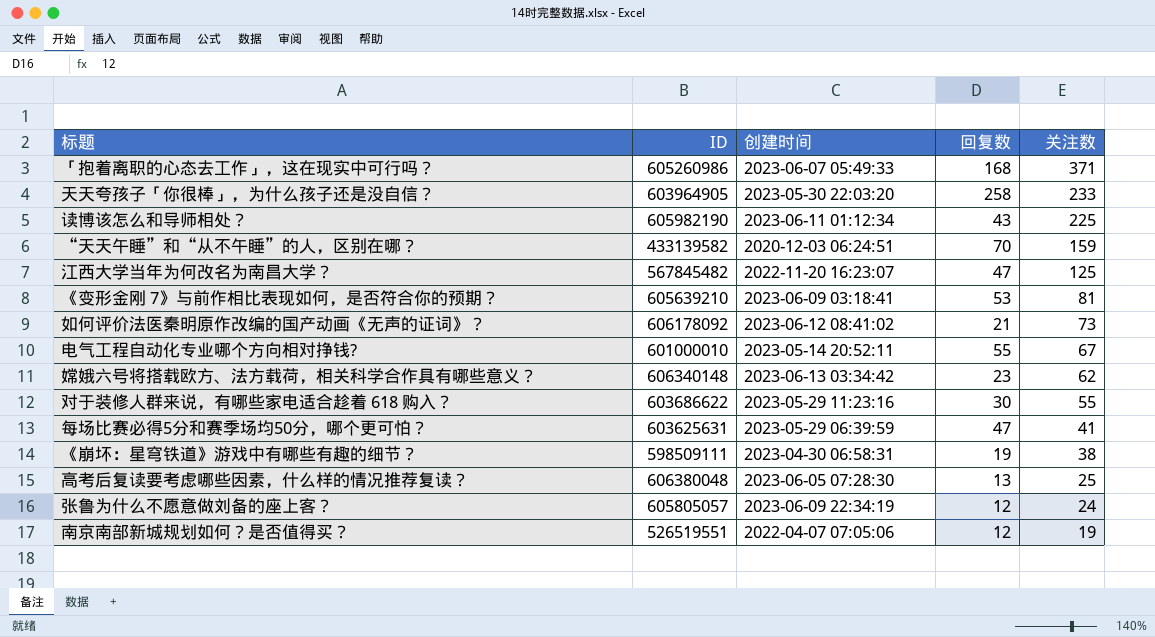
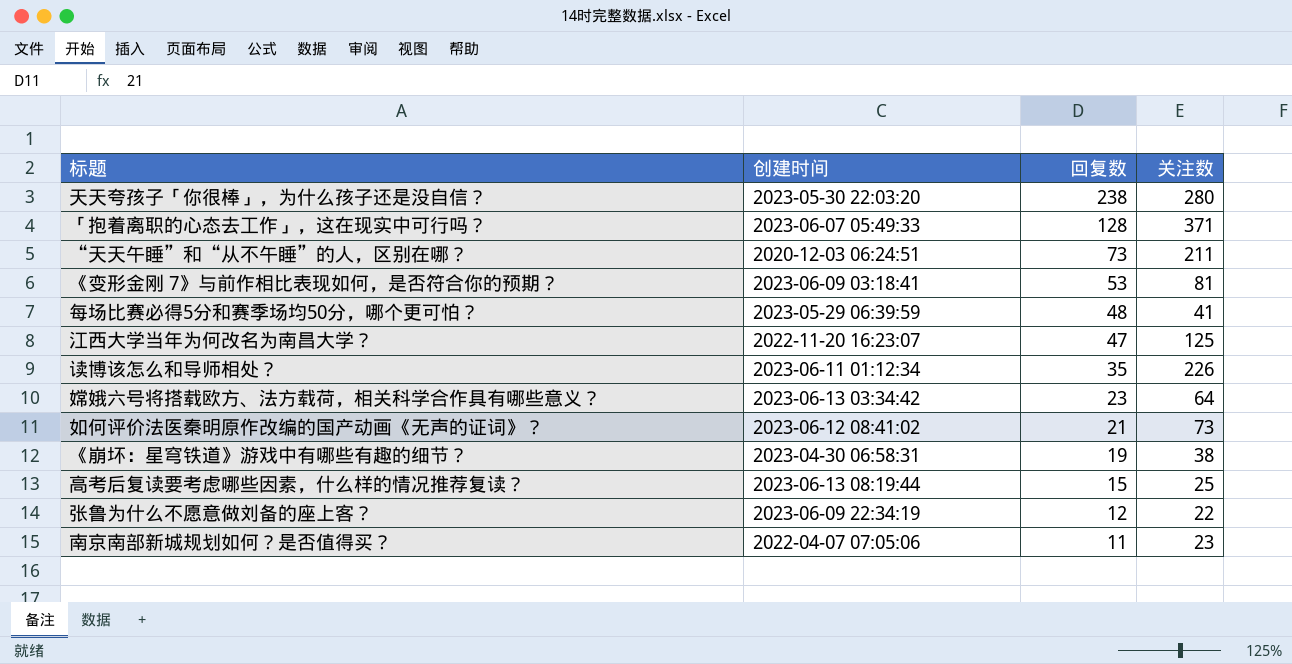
row order: 关注数 descending -> 回复数 descending
column ID | position: 2 -> none
row 电气工程自动化专业哪个方向相对挣钱?: 601000010 | 2023-05-14 20:52:11 | 55 | 67 -> none
row 对于装修人群来说，有哪些家电适合趁着 618 购入？: 603686622 | 2023-05-29 11:23:16 | 30 | 55 -> none
天天夸孩子「你很棒」，为什么孩子还是没自信？ | 回复数: 258 -> 238
天天夸孩子「你很棒」，为什么孩子还是没自信？ | 关注数: 233 -> 280
「抱着离职的心态去工作」，这在现实中可行吗？ | 回复数: 168 -> 128
“天天午睡”和“从不午睡”的人，区别在哪？ | 回复数: 70 -> 73
“天天午睡”和“从不午睡”的人，区别在哪？ | 关注数: 159 -> 211
每场比赛必得5分和赛季场均50分，哪个更可怕？ | 回复数: 47 -> 48
读博该怎么和导师相处？ | 回复数: 43 -> 35
读博该怎么和导师相处？ | 关注数: 225 -> 226
嫦娥六号将搭载欧方、法方载荷，相关科学合作具有哪些意义？ | 关注数: 62 -> 64
高考后复读要考虑哪些因素，什么样的情况推荐复读？ | 创建时间: 2023-06-05 07:28:30 -> 2023-06-13 08:19:44
高考后复读要考虑哪些因素，什么样的情况推荐复读？ | 回复数: 13 -> 15
张鲁为什么不愿意做刘备的座上客？ | 关注数: 24 -> 22
南京南部新城规划如何？是否值得买？ | 回复数: 12 -> 11
南京南部新城规划如何？是否值得买？ | 关注数: 19 -> 23

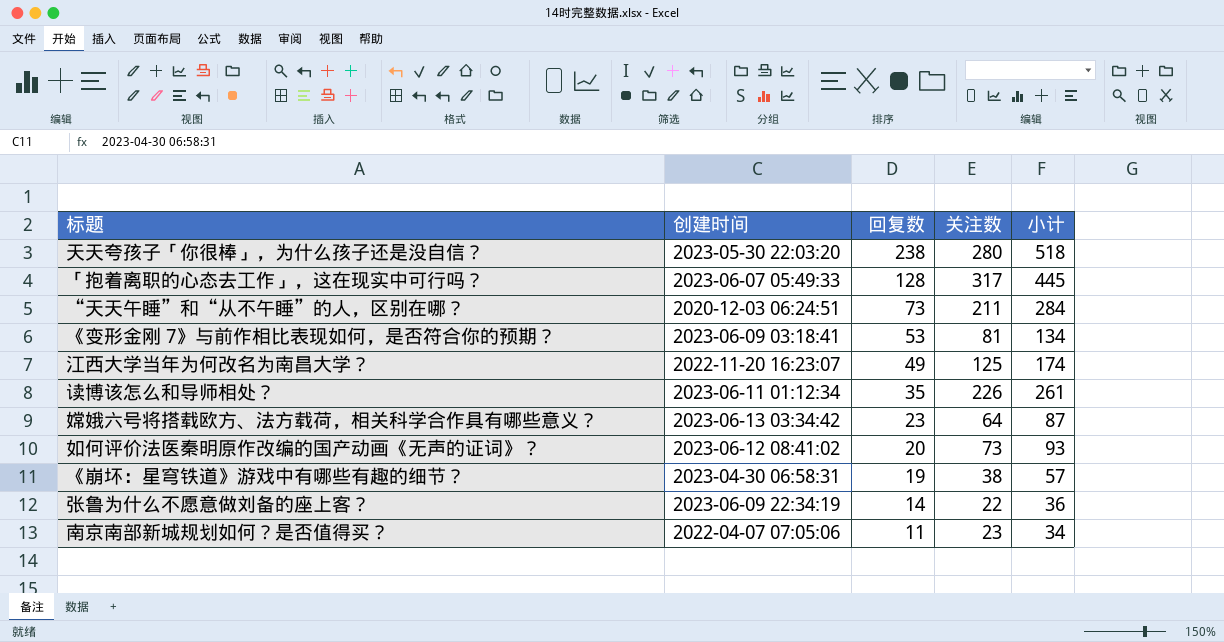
column 小计 | formula: none -> [回复数] + [关注数]
row 每场比赛必得5分和赛季场均50分，哪个更可怕？: 2023-05-29 06:39:59 | 48 | 41 -> none
row 高考后复读要考虑哪些因素，什么样的情况推荐复读？: 2023-06-13 08:19:44 | 15 | 25 -> none
「抱着离职的心态去工作」，这在现实中可行吗？ | 关注数: 371 -> 317
江西大学当年为何改名为南昌大学？ | 回复数: 47 -> 49
如何评价法医秦明原作改编的国产动画《无声的证词》？ | 回复数: 21 -> 20
张鲁为什么不愿意做刘备的座上客？ | 回复数: 12 -> 14

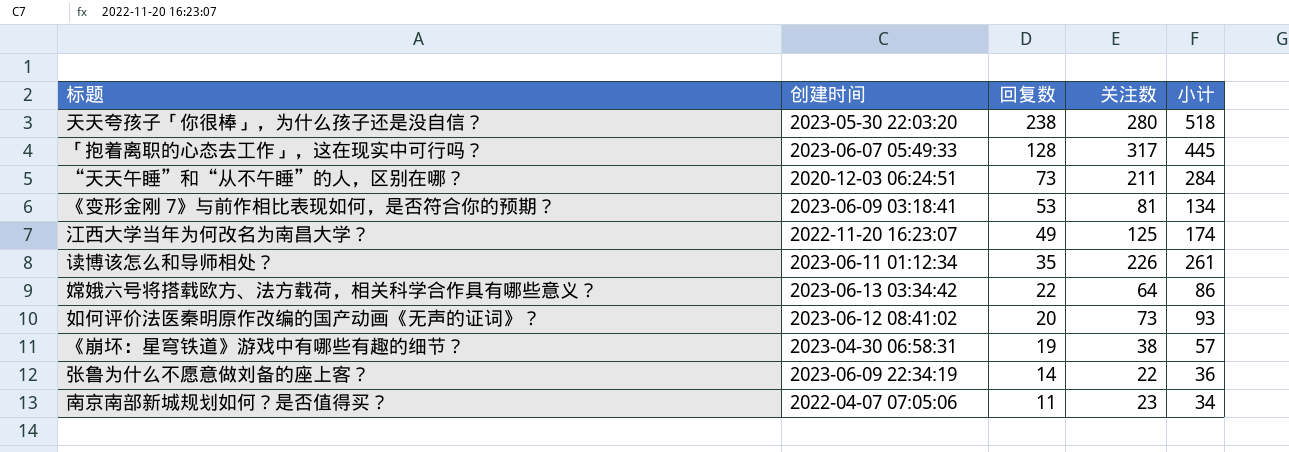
嫦娥六号将搭载欧方、法方载荷，相关科学合作具有哪些意义？ | 回复数: 23 -> 22
嫦娥六号将搭载欧方、法方载荷，相关科学合作具有哪些意义？ | 小计: 87 -> 86

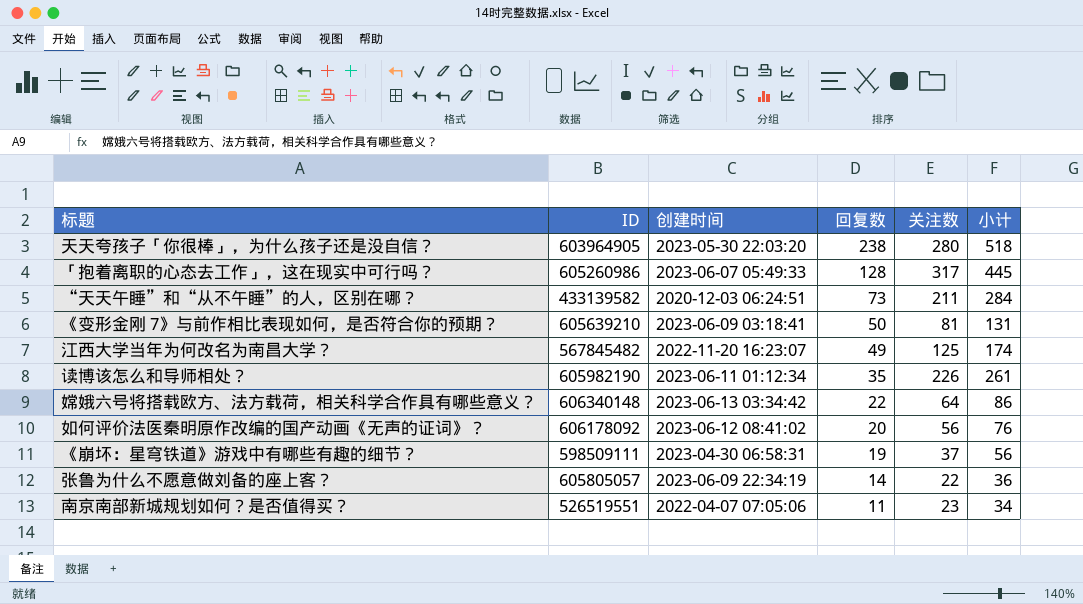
column ID | position: none -> 2
《变形金刚 7》与前作相比表现如何，是否符合你的预期？ | 回复数: 53 -> 50
《变形金刚 7》与前作相比表现如何，是否符合你的预期？ | 小计: 134 -> 131
如何评价法医秦明原作改编的国产动画《无声的证词》？ | 关注数: 73 -> 56
如何评价法医秦明原作改编的国产动画《无声的证词》？ | 小计: 93 -> 76
《崩坏：星穹铁道》游戏中有哪些有趣的细节？ | 关注数: 38 -> 37
《崩坏：星穹铁道》游戏中有哪些有趣的细节？ | 小计: 57 -> 56

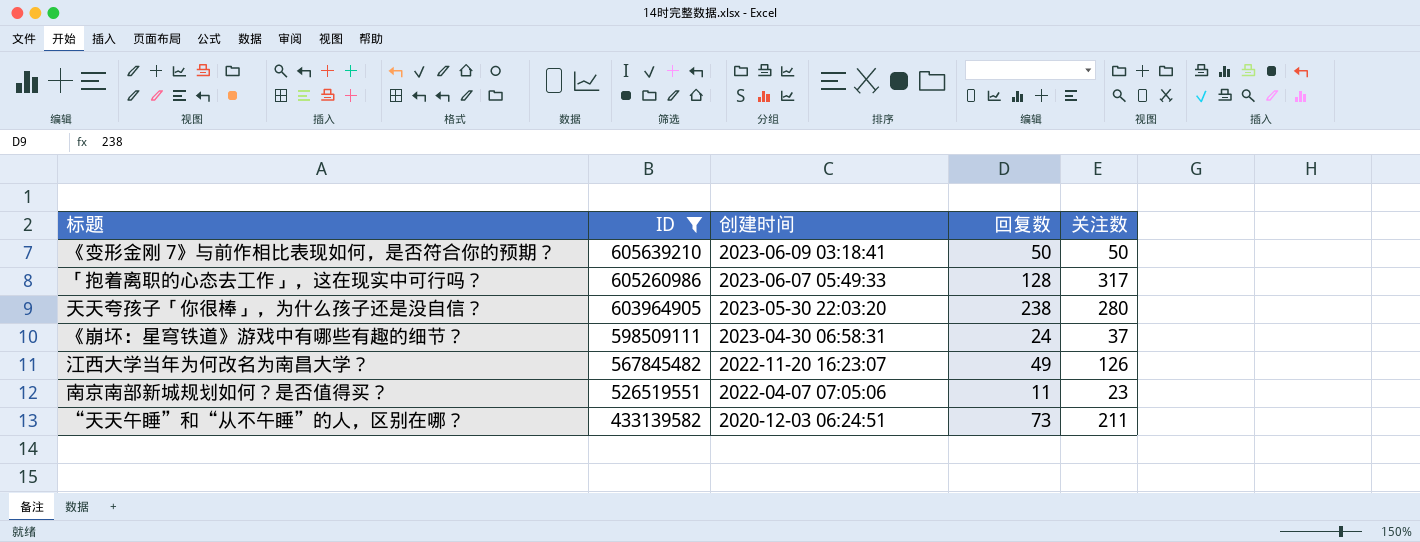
filter: none -> ID <= 605639210
row order: 回复数 descending -> ID descending
column 小计 | formula: [回复数] + [关注数] -> none
《变形金刚 7》与前作相比表现如何，是否符合你的预期？ | 关注数: 81 -> 50
《崩坏：星穹铁道》游戏中有哪些有趣的细节？ | 回复数: 19 -> 24
江西大学当年为何改名为南昌大学？ | 关注数: 125 -> 126

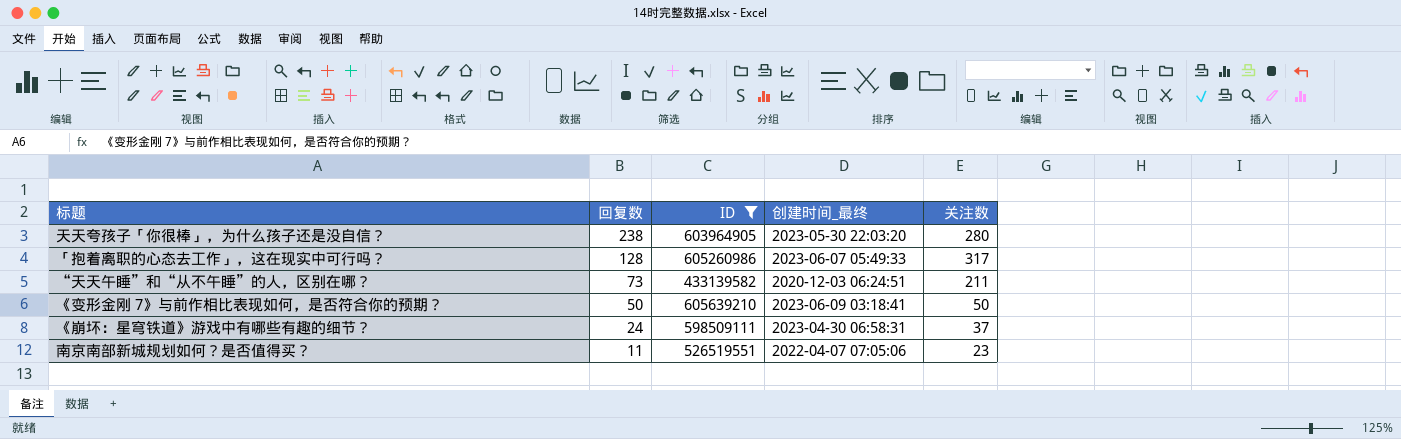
row order: ID descending -> 回复数 descending
column 回复数 | position: 4 -> 2
column name: 创建时间 -> 创建时间_最终
row 江西大学当年为何改名为南昌大学？: 567845482 | 2022-11-20 16:23:07 | 49 | 126 -> none

